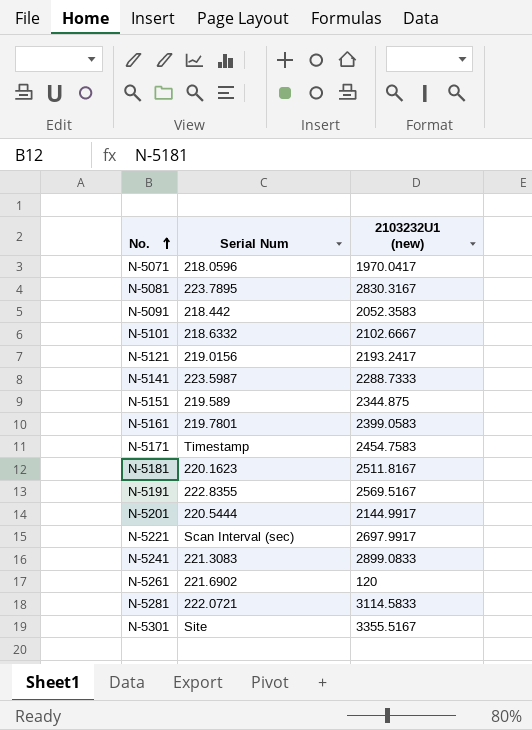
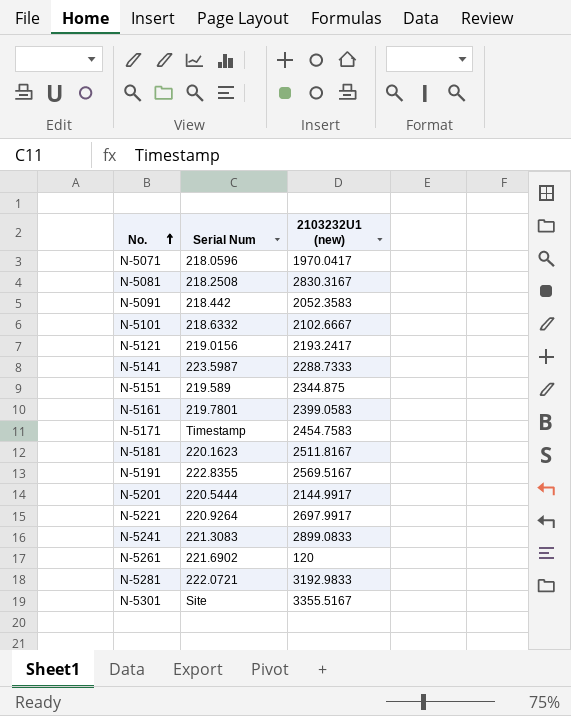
N-5081 | Serial Num: 223.7895 -> 218.2508
N-5221 | Serial Num: Scan Interval (sec) -> 220.9264
N-5281 | 2103232U1 (new): 3114.5833 -> 3192.9833

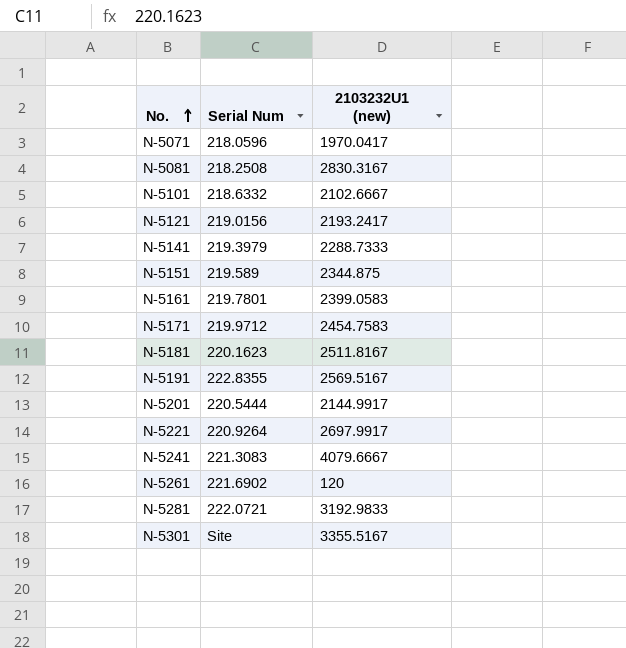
row N-5091: 218.442 | 2052.3583 -> none
N-5141 | Serial Num: 223.5987 -> 219.3979
N-5171 | Serial Num: Timestamp -> 219.9712
N-5241 | 2103232U1 (new): 2899.0833 -> 4079.6667

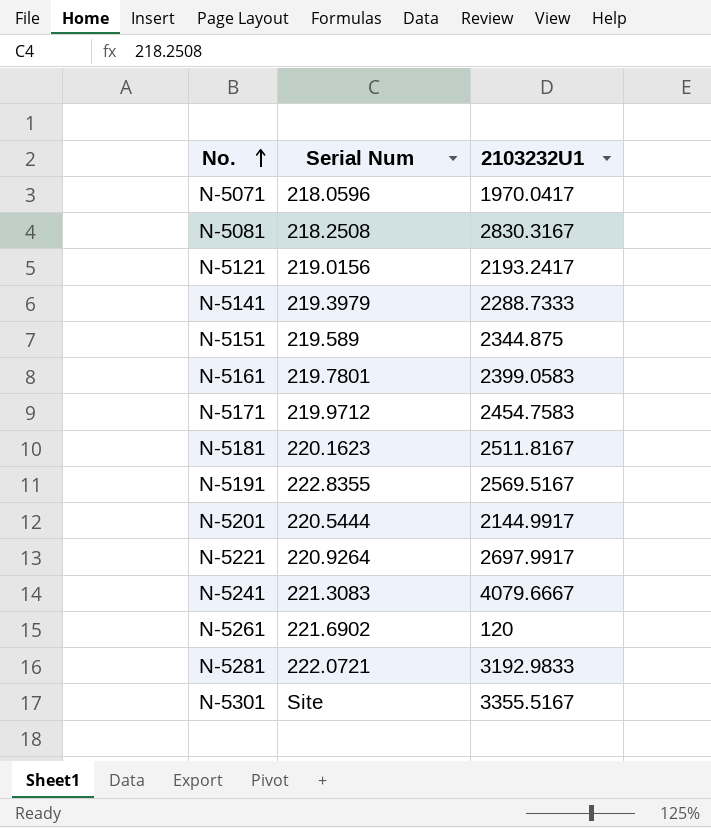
column name: 2103232U1 (new) -> 2103232U1
row N-5101: 218.6332 | 2102.6667 -> none

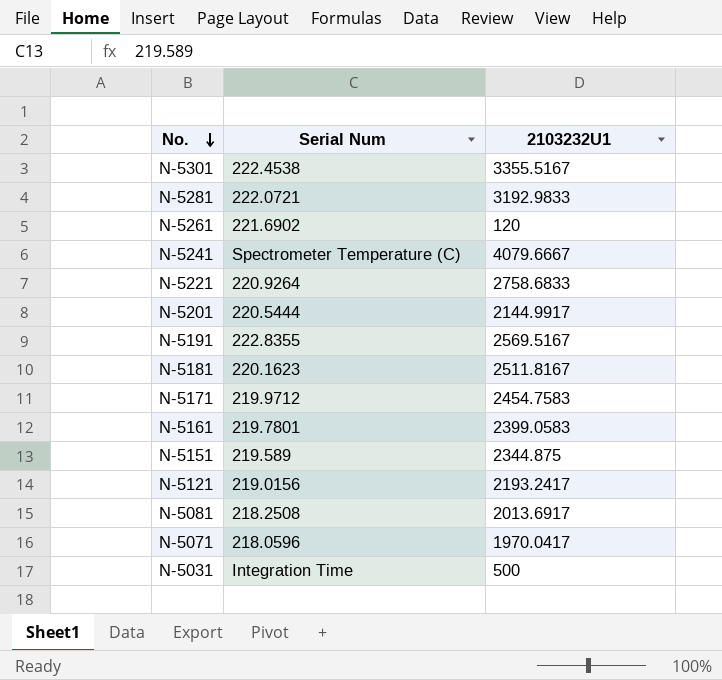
row order: No. ascending -> No. descending
row N-5141: 219.3979 | 2288.7333 -> none
N-5301 | Serial Num: Site -> 222.4538
N-5241 | Serial Num: 221.3083 -> Spectrometer Temperature (C)
N-5221 | 2103232U1: 2697.9917 -> 2758.6833
N-5081 | 2103232U1: 2830.3167 -> 2013.6917
row N-5031: none -> Integration Time | 500

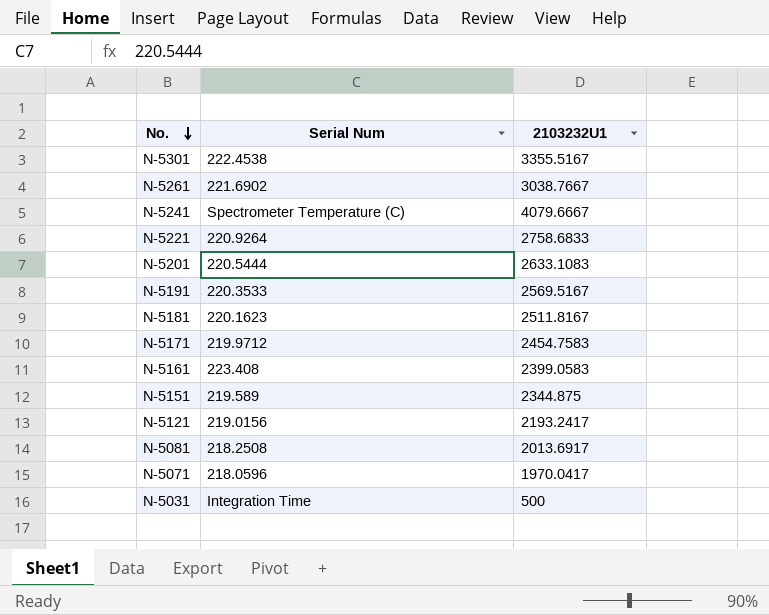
row N-5281: 222.0721 | 3192.9833 -> none
N-5261 | 2103232U1: 120 -> 3038.7667
N-5201 | 2103232U1: 2144.9917 -> 2633.1083
N-5191 | Serial Num: 222.8355 -> 220.3533
N-5161 | Serial Num: 219.7801 -> 223.408

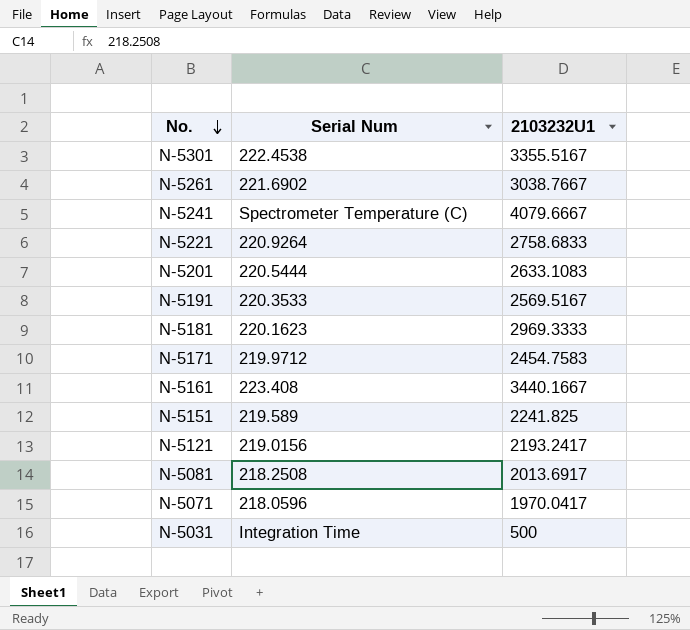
N-5181 | 2103232U1: 2511.8167 -> 2969.3333
N-5161 | 2103232U1: 2399.0583 -> 3440.1667
N-5151 | 2103232U1: 2344.875 -> 2241.825

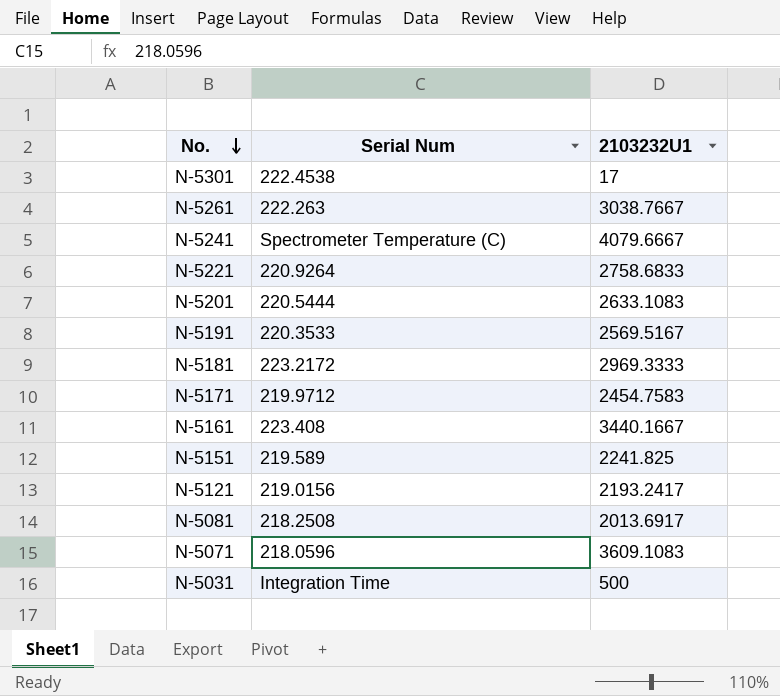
N-5301 | 2103232U1: 3355.5167 -> 17
N-5261 | Serial Num: 221.6902 -> 222.263
N-5181 | Serial Num: 220.1623 -> 223.2172
N-5071 | 2103232U1: 1970.0417 -> 3609.1083

